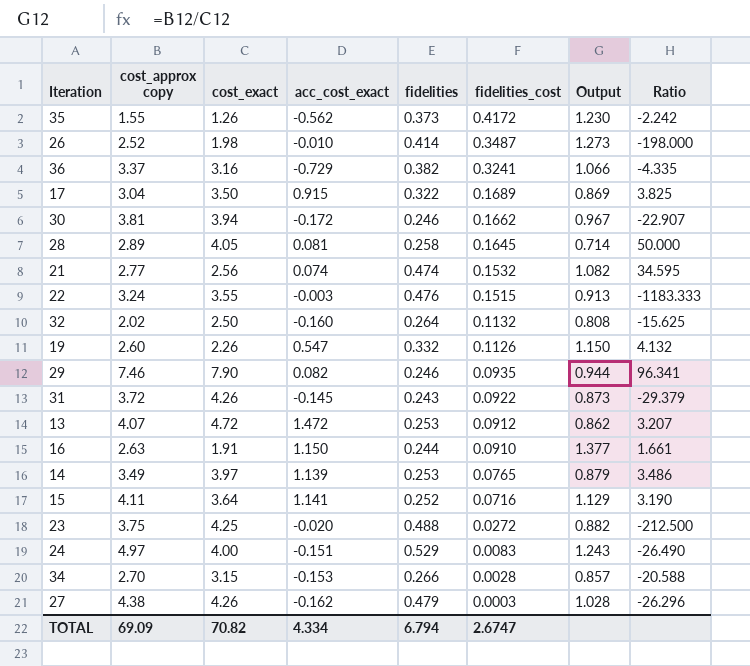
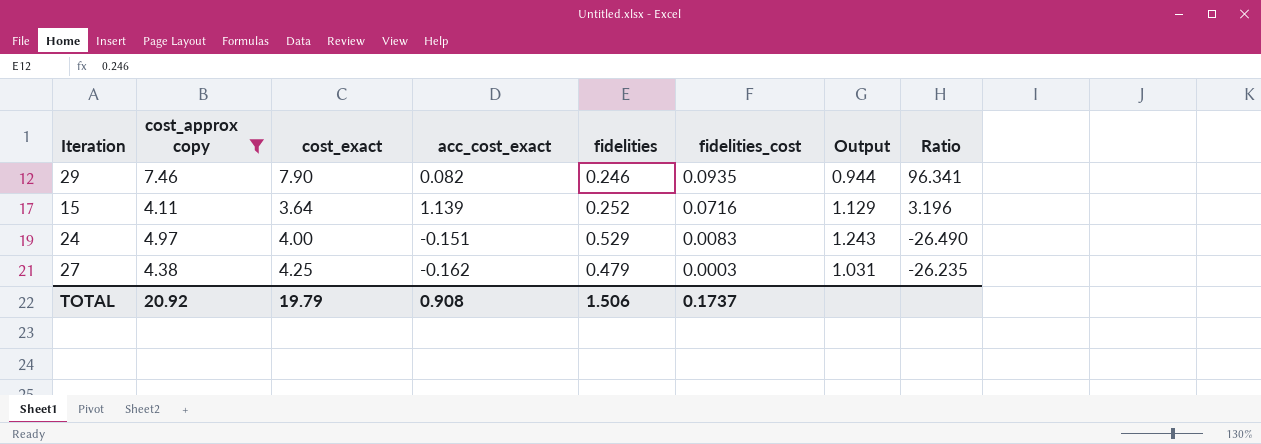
filter: none -> cost_approx copy >= 4.11
15 | acc_cost_exact: 1.141 -> 1.139
15 | Ratio: 3.190 -> 3.196
27 | cost_exact: 4.26 -> 4.25
27 | Output: 1.028 -> 1.031
27 | Ratio: -26.296 -> -26.235
TOTAL | cost_approx copy: 69.09 -> 20.92
TOTAL | cost_exact: 70.82 -> 19.79
TOTAL | acc_cost_exact: 4.334 -> 0.908
TOTAL | fidelities: 6.794 -> 1.506
TOTAL | fidelities_cost: 2.6747 -> 0.1737

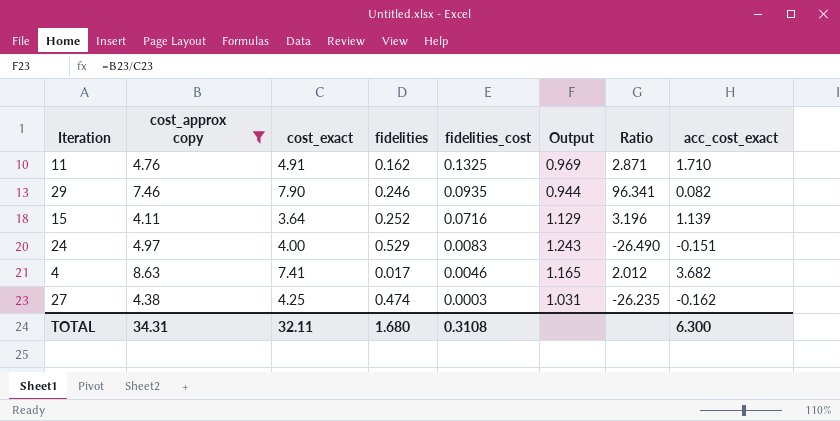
column acc_cost_exact | position: 4 -> 8
row 11: none -> 4.76 | 4.91 | 0.162 | 0.1325 | 0.969 | 2.871 | 1.710
row 4: none -> 8.63 | 7.41 | 0.017 | 0.0046 | 1.165 | 2.012 | 3.682
27 | fidelities: 0.479 -> 0.474
TOTAL | cost_approx copy: 20.92 -> 34.31
TOTAL | cost_exact: 19.79 -> 32.11
TOTAL | fidelities: 1.506 -> 1.680
TOTAL | fidelities_cost: 0.1737 -> 0.3108
TOTAL | acc_cost_exact: 0.908 -> 6.300

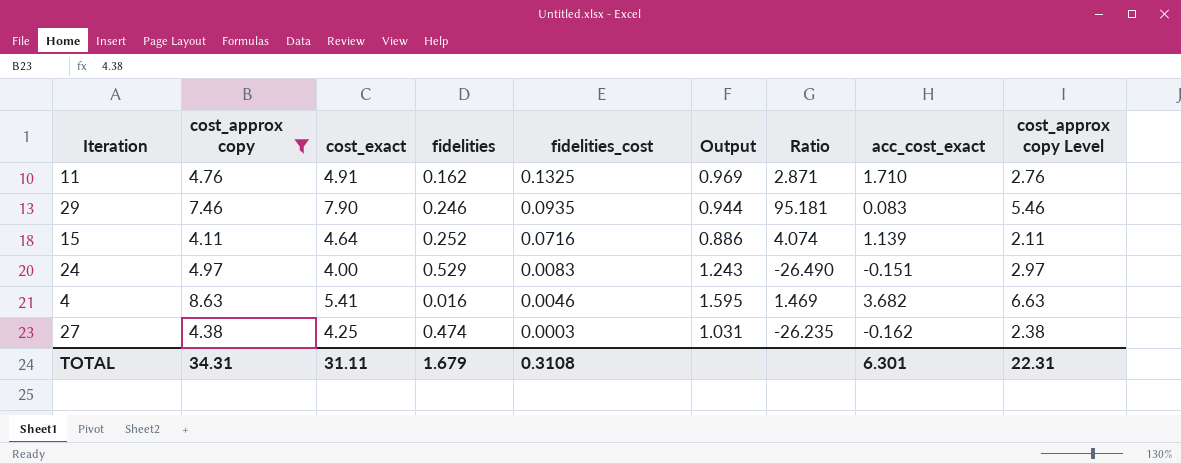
column cost_approx copy Level | formula: none -> [cost_approx copy] - 2
29 | Ratio: 96.341 -> 95.181
29 | acc_cost_exact: 0.082 -> 0.083
15 | cost_exact: 3.64 -> 4.64
15 | Output: 1.129 -> 0.886
15 | Ratio: 3.196 -> 4.074
4 | cost_exact: 7.41 -> 5.41
4 | fidelities: 0.017 -> 0.016
4 | Output: 1.165 -> 1.595
4 | Ratio: 2.012 -> 1.469
TOTAL | cost_exact: 32.11 -> 31.11
TOTAL | fidelities: 1.680 -> 1.679
TOTAL | acc_cost_exact: 6.300 -> 6.301

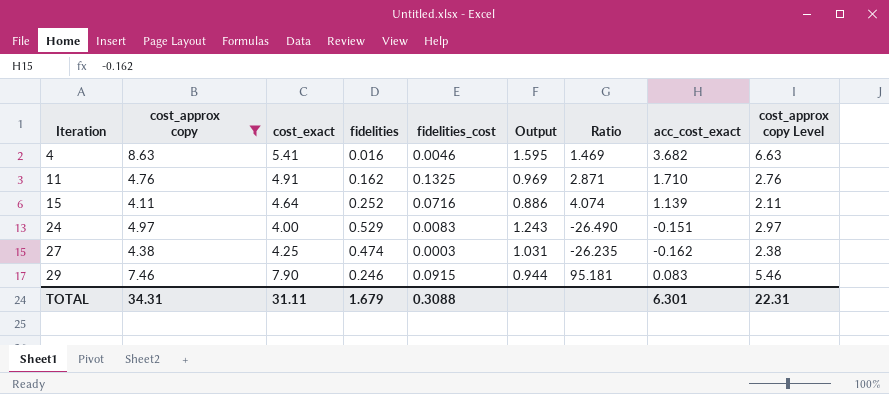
row order: fidelities_cost descending -> Iteration ascending
29 | fidelities_cost: 0.0935 -> 0.0915
TOTAL | fidelities_cost: 0.3108 -> 0.3088

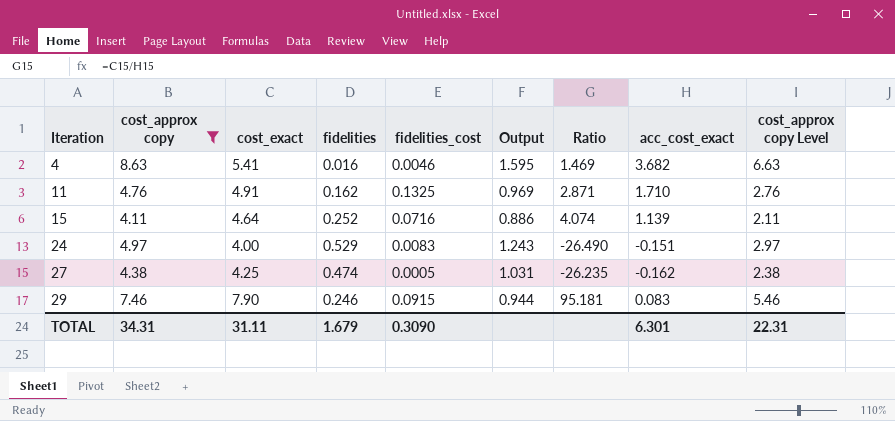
27 | fidelities_cost: 0.0003 -> 0.0005
TOTAL | fidelities_cost: 0.3088 -> 0.3090

